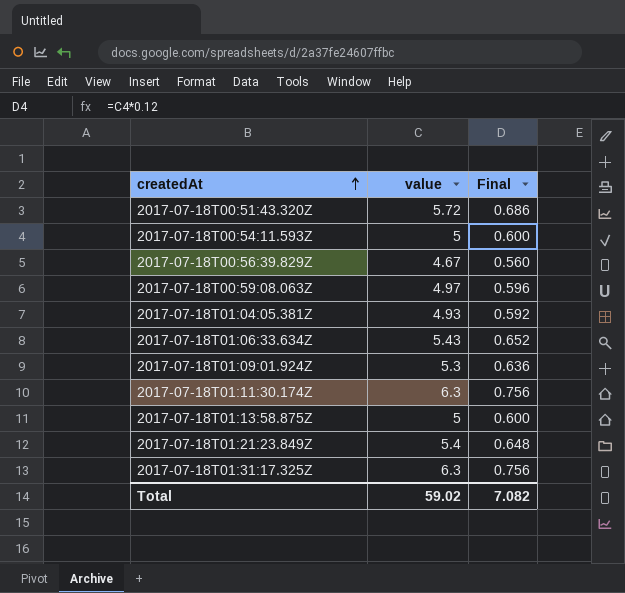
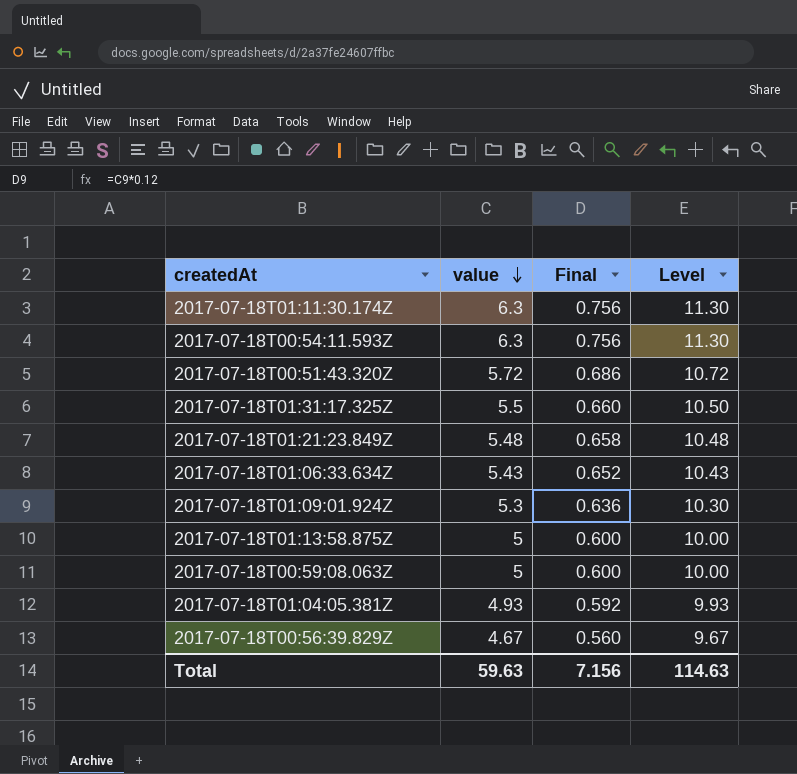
row order: createdAt ascending -> value descending
column Level | formula: none -> [value] + 5
2017-07-18T00:54:11.593Z | value: 5 -> 6.3
2017-07-18T00:54:11.593Z | Final: 0.600 -> 0.756
2017-07-18T01:31:17.325Z | value: 6.3 -> 5.5
2017-07-18T01:31:17.325Z | Final: 0.756 -> 0.660
2017-07-18T01:21:23.849Z | value: 5.4 -> 5.48
2017-07-18T01:21:23.849Z | Final: 0.648 -> 0.658
2017-07-18T00:59:08.063Z | value: 4.97 -> 5
2017-07-18T00:59:08.063Z | Final: 0.596 -> 0.600
Total | value: 59.02 -> 59.63
Total | Final: 7.082 -> 7.156

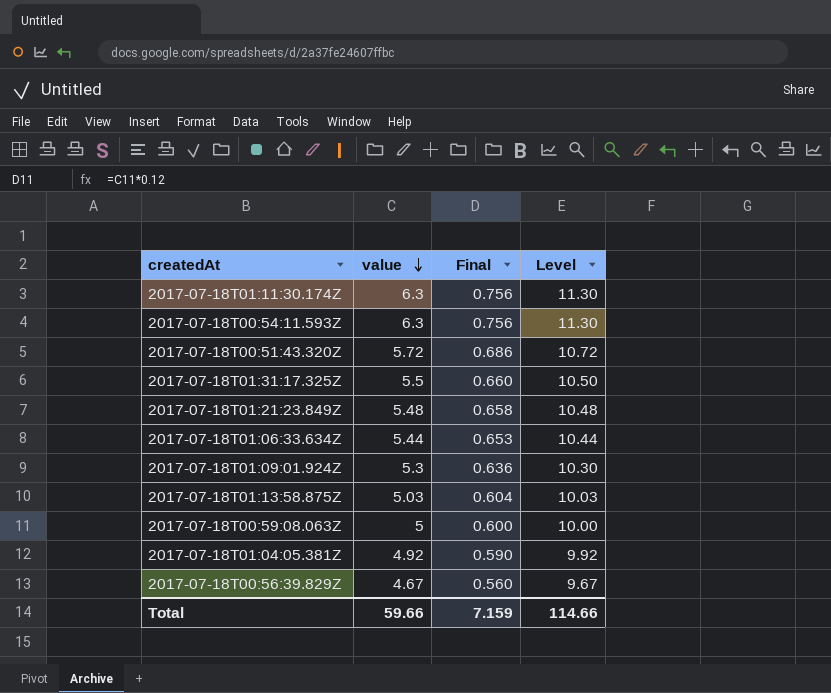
2017-07-18T01:06:33.634Z | value: 5.43 -> 5.44
2017-07-18T01:06:33.634Z | Final: 0.652 -> 0.653
2017-07-18T01:06:33.634Z | Level: 10.43 -> 10.44
2017-07-18T01:13:58.875Z | value: 5 -> 5.03
2017-07-18T01:13:58.875Z | Final: 0.600 -> 0.604
2017-07-18T01:13:58.875Z | Level: 10.00 -> 10.03
2017-07-18T01:04:05.381Z | value: 4.93 -> 4.92
2017-07-18T01:04:05.381Z | Final: 0.592 -> 0.590
2017-07-18T01:04:05.381Z | Level: 9.93 -> 9.92
Total | value: 59.63 -> 59.66
Total | Final: 7.156 -> 7.159
Total | Level: 114.63 -> 114.66

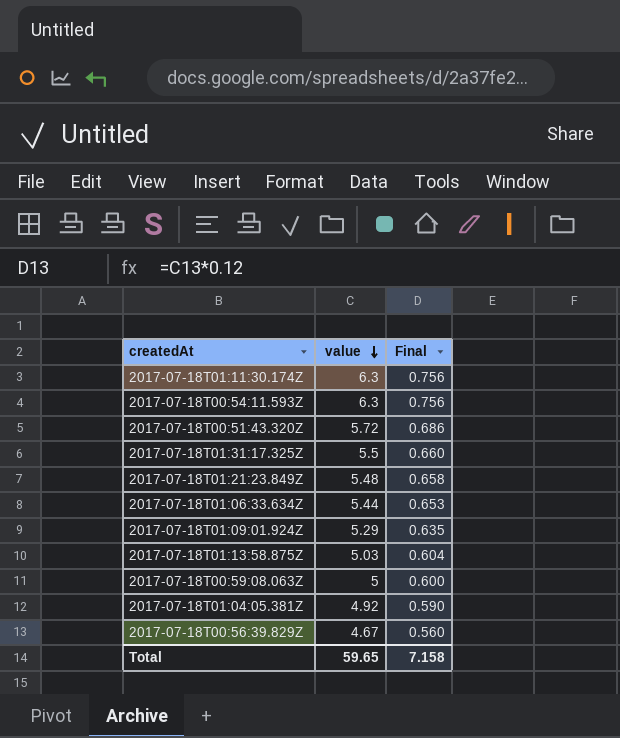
column Level | formula: [value] + 5 -> none
2017-07-18T01:09:01.924Z | value: 5.3 -> 5.29
2017-07-18T01:09:01.924Z | Final: 0.636 -> 0.635
Total | value: 59.66 -> 59.65
Total | Final: 7.159 -> 7.158

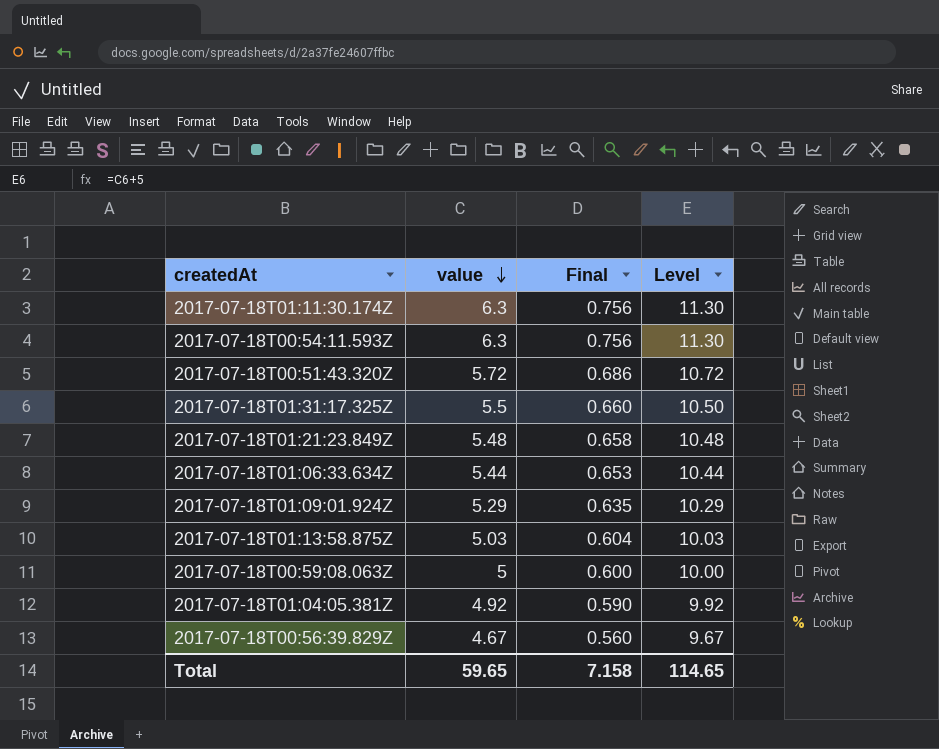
column Level | formula: none -> [value] + 5

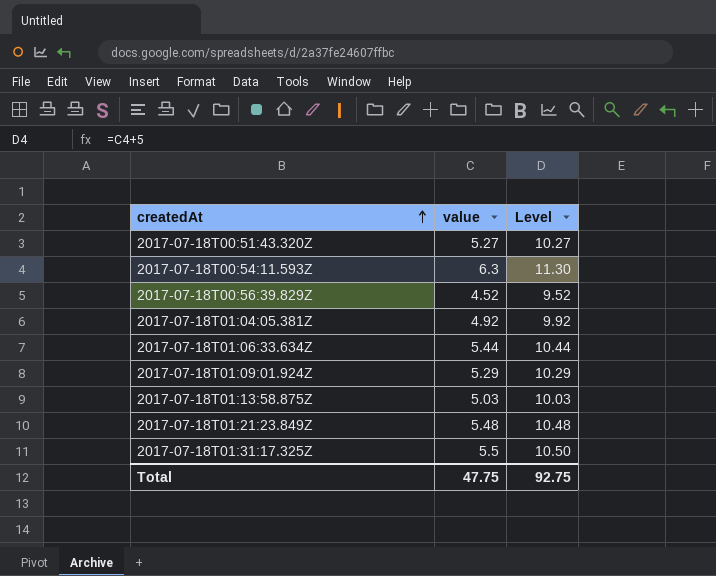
row order: value descending -> createdAt ascending
column Final | formula: [value] * 0.12 -> none
row 2017-07-18T01:11:30.174Z: 6.3 | 0.756 | 11.30 -> none
row 2017-07-18T00:59:08.063Z: 5 | 0.600 | 10.00 -> none
2017-07-18T00:51:43.320Z | value: 5.72 -> 5.27
2017-07-18T00:51:43.320Z | Level: 10.72 -> 10.27
2017-07-18T00:56:39.829Z | value: 4.67 -> 4.52
2017-07-18T00:56:39.829Z | Level: 9.67 -> 9.52
Total | value: 59.65 -> 47.75
Total | Level: 114.65 -> 92.75

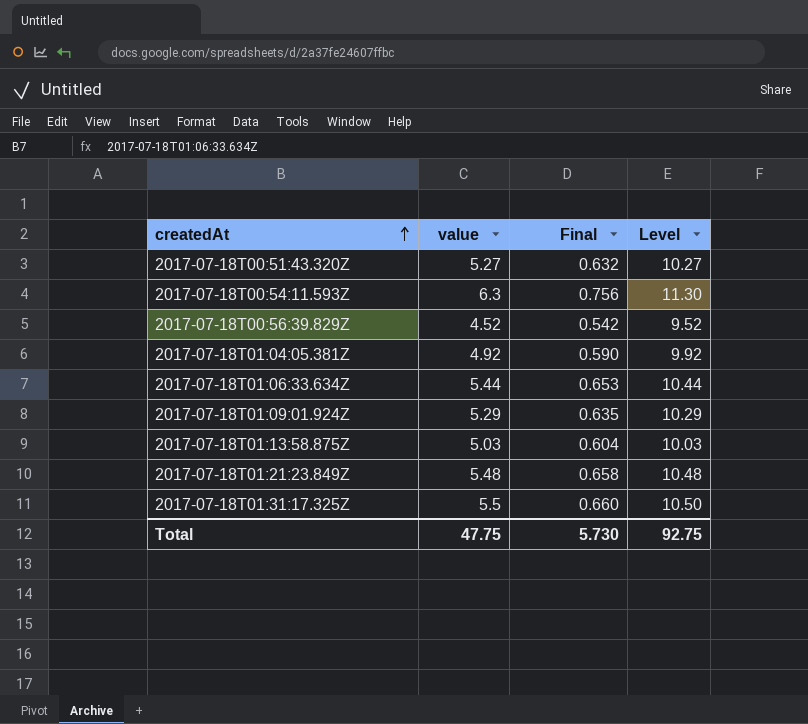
column Final | formula: none -> [value] * 0.12

